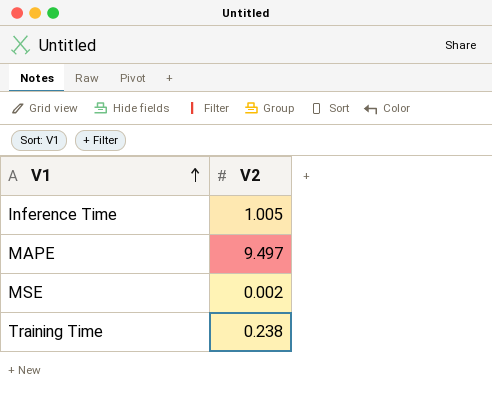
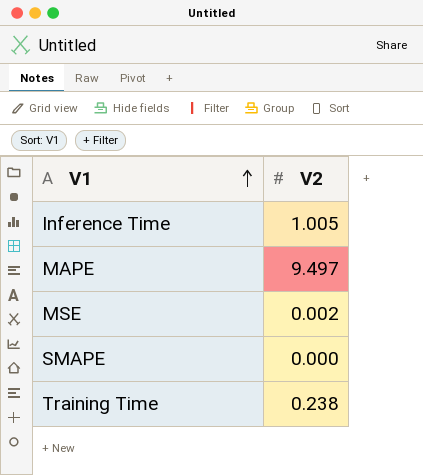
row SMAPE: none -> 0.000

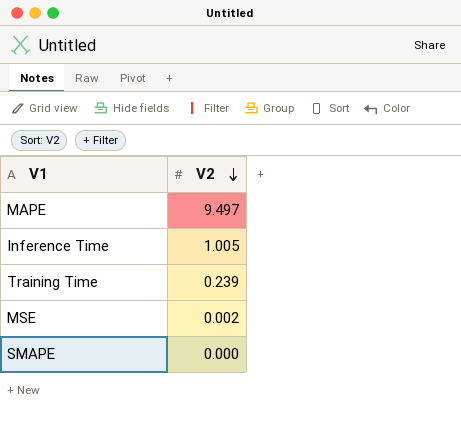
row order: V1 ascending -> V2 descending
Training Time | V2: 0.238 -> 0.239

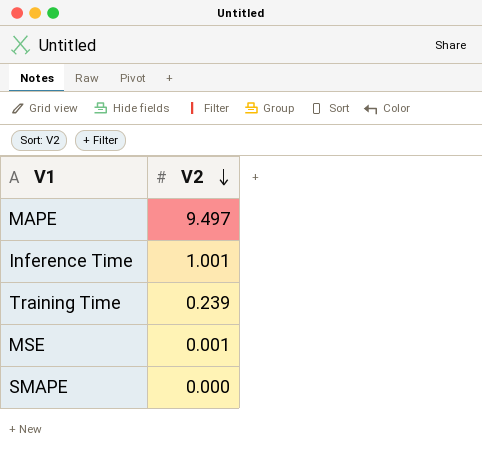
Inference Time | V2: 1.005 -> 1.001
MSE | V2: 0.002 -> 0.001

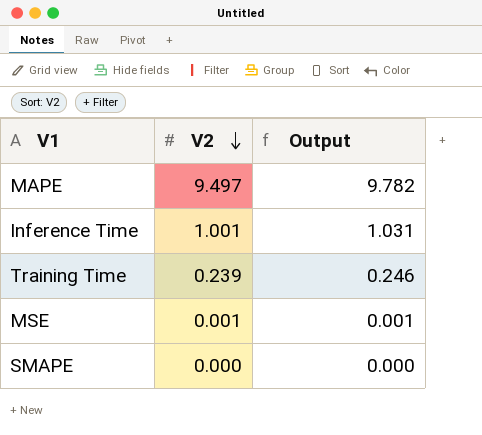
column Output | formula: none -> [V2] * 1.03

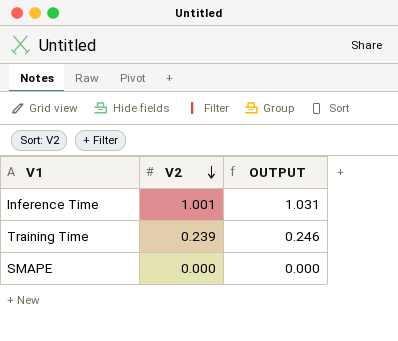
column name: Output -> OUTPUT
row MAPE: 9.497 | 9.782 -> none
row MSE: 0.001 | 0.001 -> none

